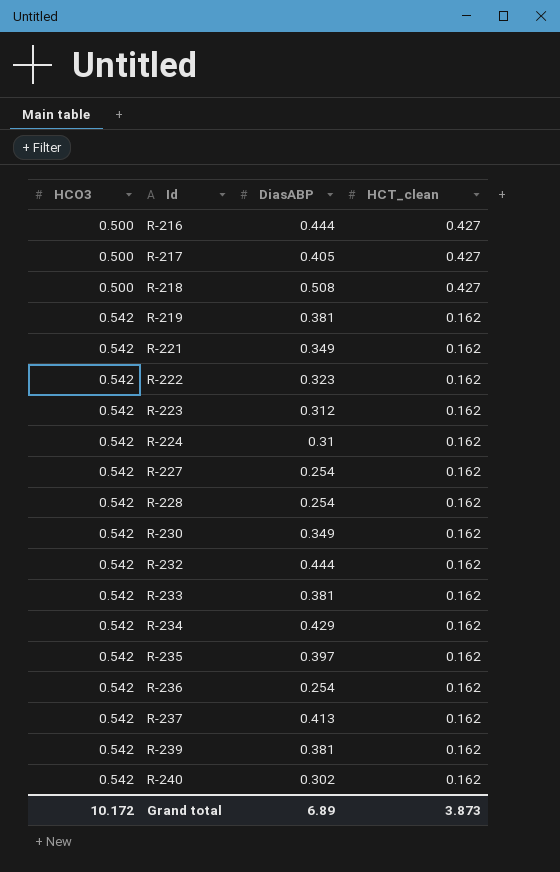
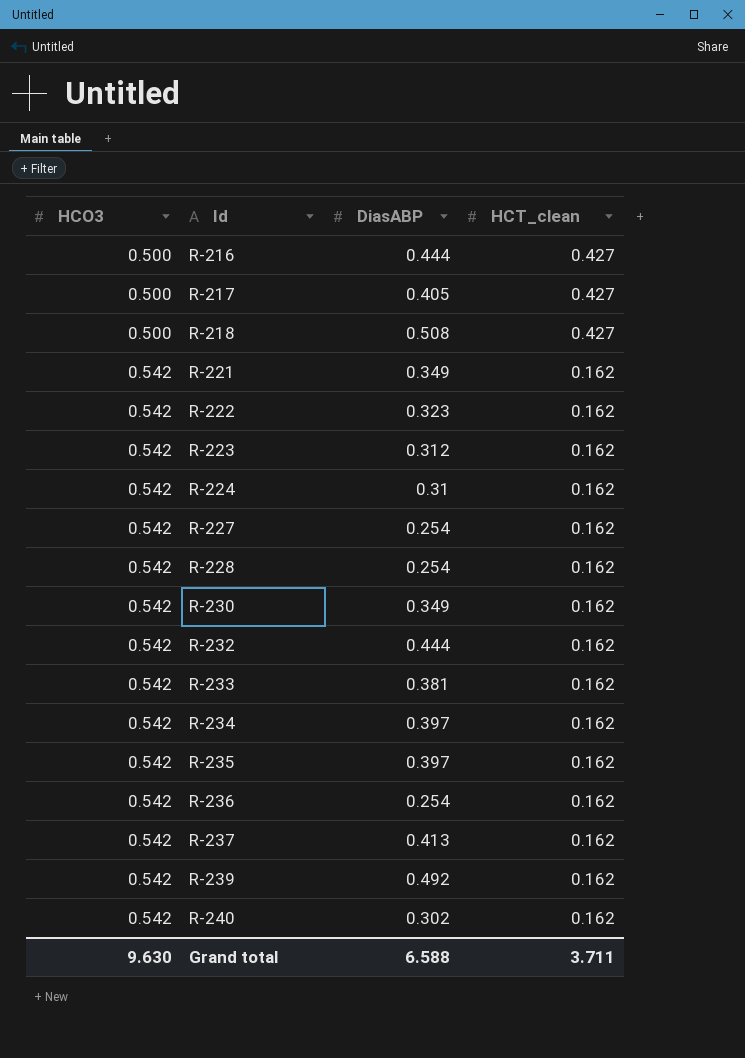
row R-219: 0.542 | 0.381 | 0.162 -> none
R-234 | DiasABP: 0.429 -> 0.397
R-239 | DiasABP: 0.381 -> 0.492
Grand total | HCO3: 10.172 -> 9.630
Grand total | DiasABP: 6.89 -> 6.588
Grand total | HCT_clean: 3.873 -> 3.711

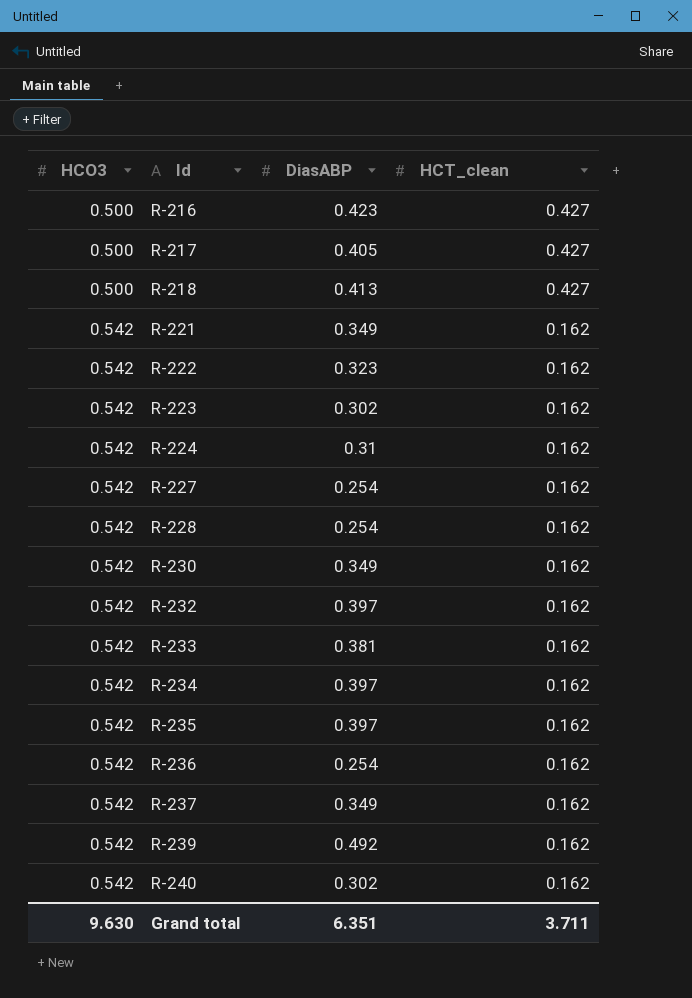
R-216 | DiasABP: 0.444 -> 0.423
R-218 | DiasABP: 0.508 -> 0.413
R-223 | DiasABP: 0.312 -> 0.302
R-232 | DiasABP: 0.444 -> 0.397
R-237 | DiasABP: 0.413 -> 0.349
Grand total | DiasABP: 6.588 -> 6.351

